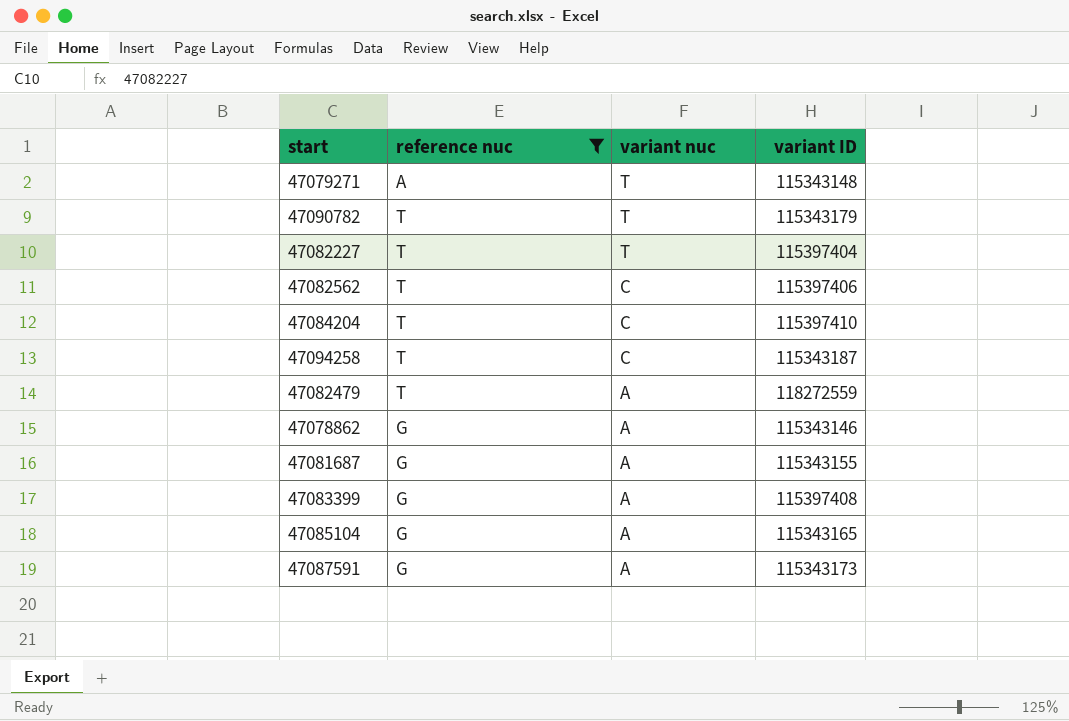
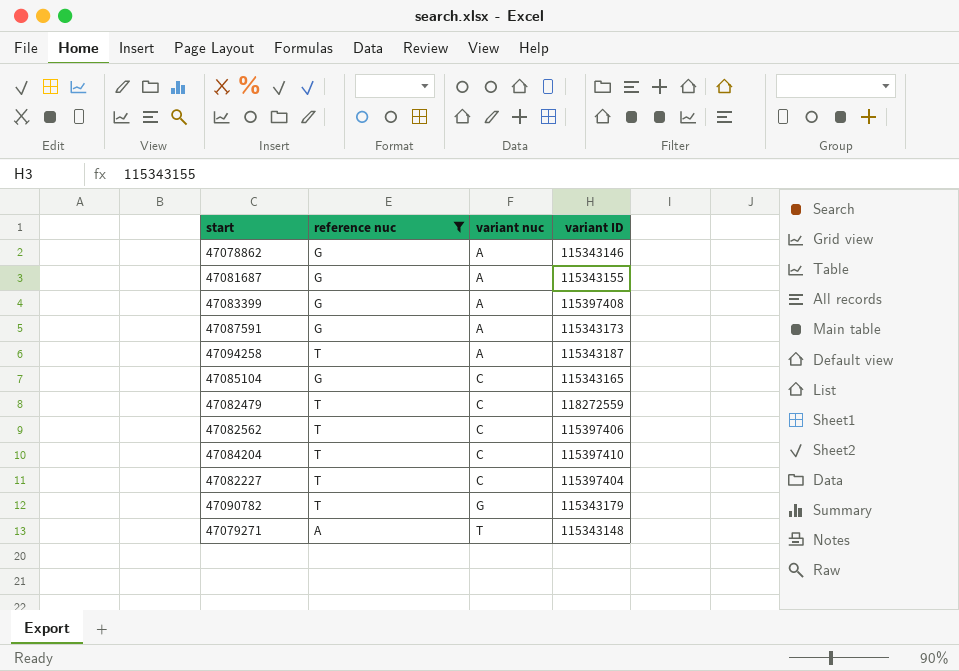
row order: variant nuc descending -> variant nuc ascending
47094258 | variant nuc: C -> A
47085104 | variant nuc: A -> C
47082479 | variant nuc: A -> C
47082227 | variant nuc: T -> C
47090782 | variant nuc: T -> G

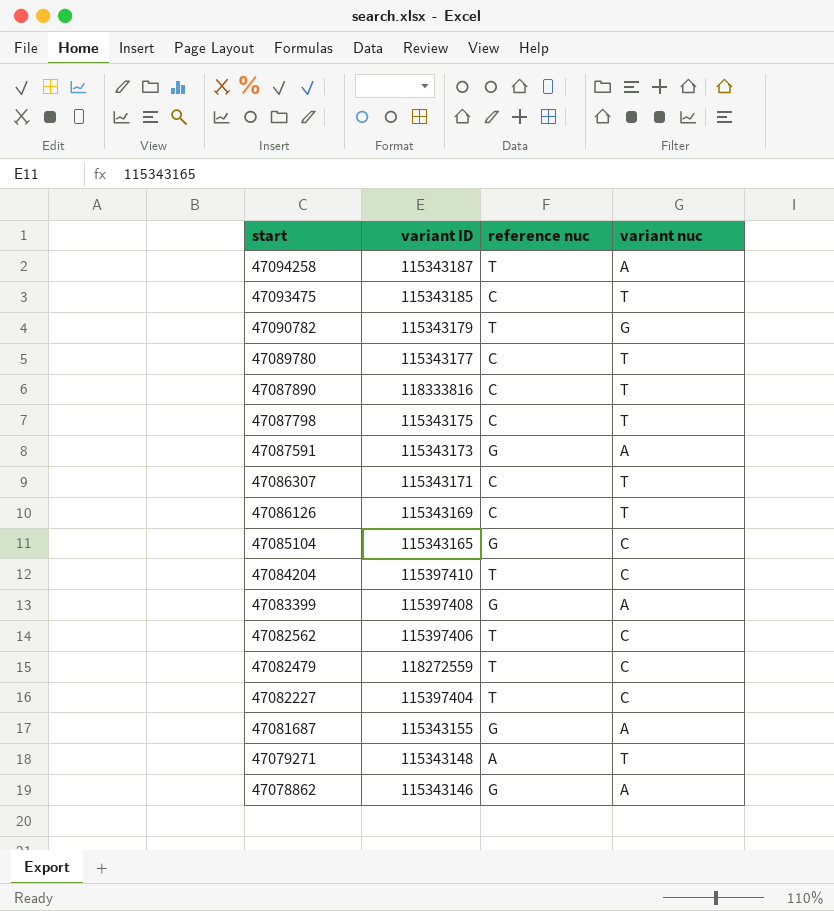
filter: reference nuc != C -> none
row order: variant nuc ascending -> start descending
column variant ID | position: 4 -> 2

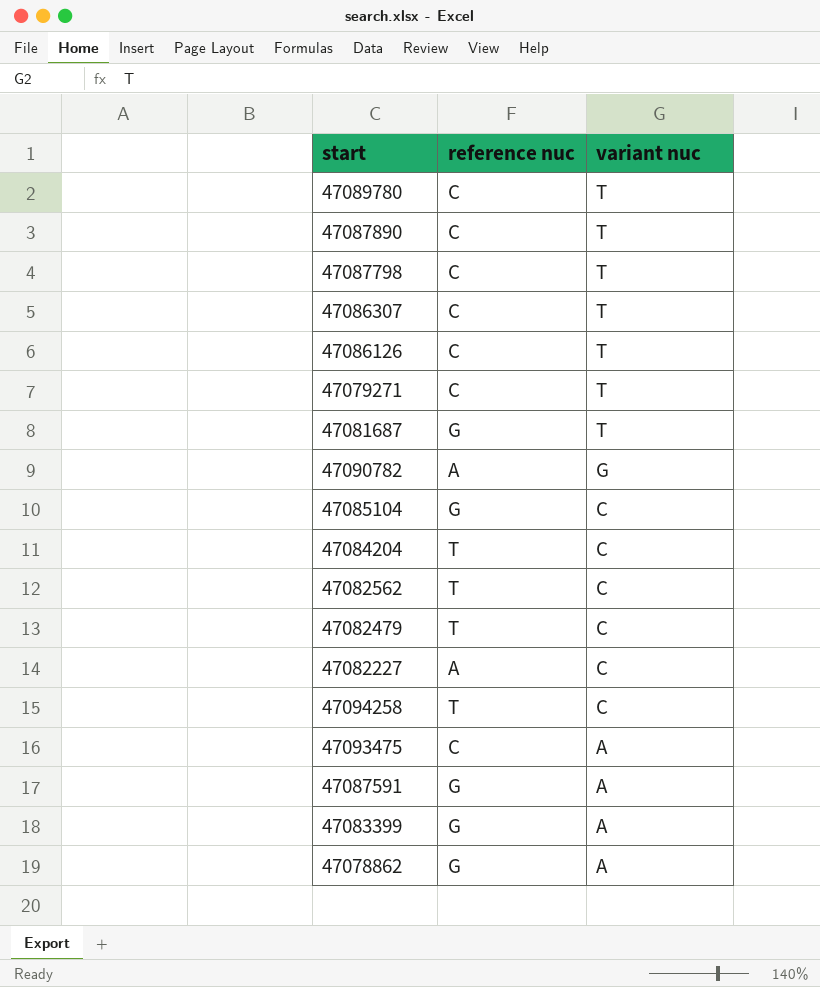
row order: start descending -> variant nuc descending
column variant ID | position: 2 -> none
47079271 | reference nuc: A -> C
47081687 | variant nuc: A -> T
47090782 | reference nuc: T -> A
47082227 | reference nuc: T -> A
47094258 | variant nuc: A -> C
47093475 | variant nuc: T -> A

